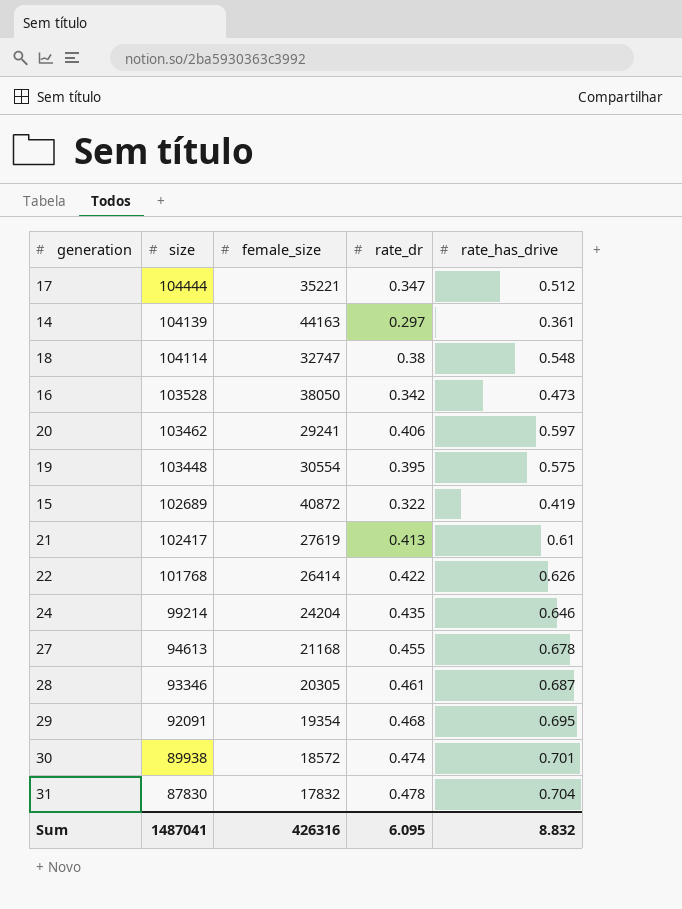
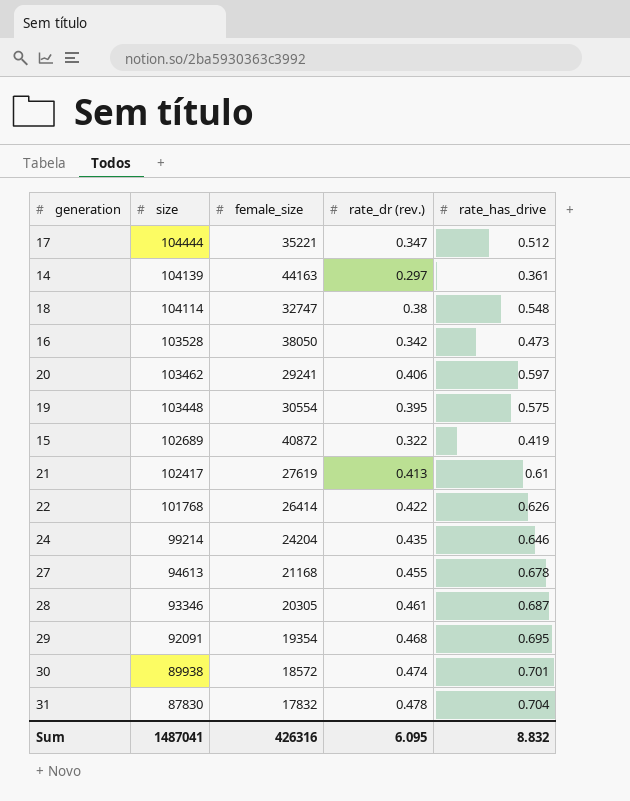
column name: rate_dr -> rate_dr (rev.)

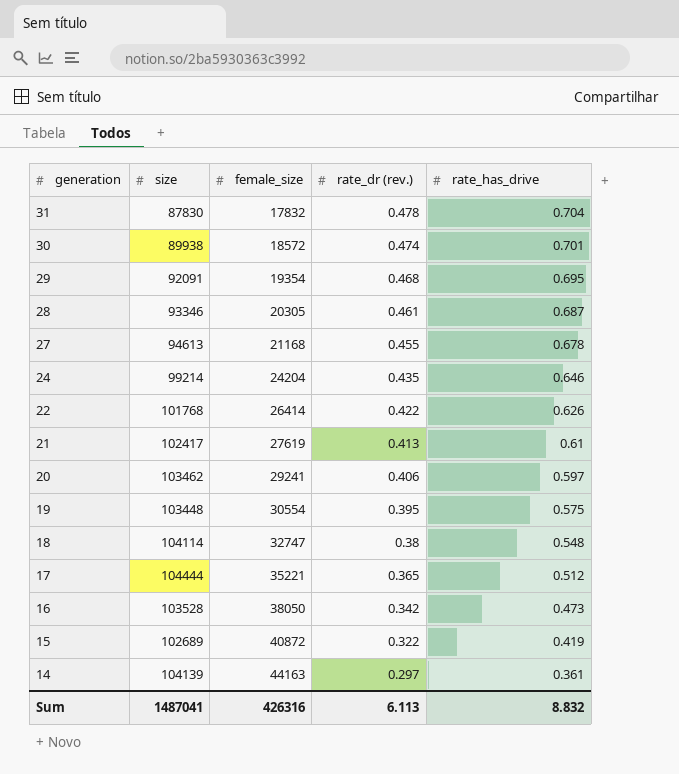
row order: size descending -> generation descending
17 | rate_dr (rev.): 0.347 -> 0.365
Sum | rate_dr (rev.): 6.095 -> 6.113

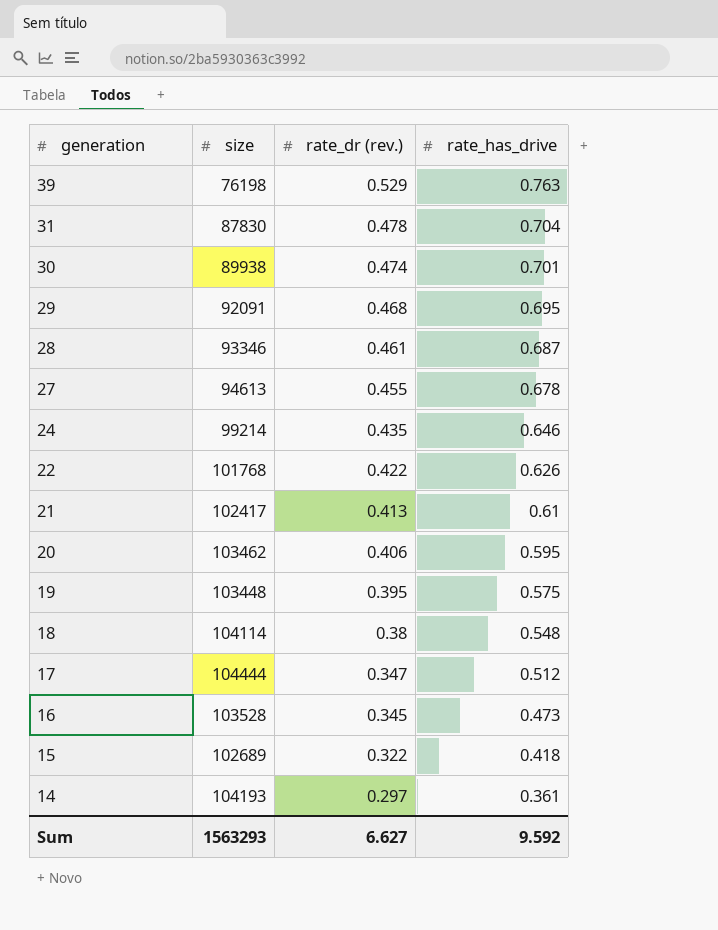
column female_size | position: 3 -> none
row 39: none -> 76198 | 0.529 | 0.763
20 | rate_has_drive: 0.597 -> 0.595
17 | rate_dr (rev.): 0.365 -> 0.347
16 | rate_dr (rev.): 0.342 -> 0.345
15 | rate_has_drive: 0.419 -> 0.418
14 | size: 104139 -> 104193
Sum | size: 1487041 -> 1563293
Sum | rate_dr (rev.): 6.113 -> 6.627
Sum | rate_has_drive: 8.832 -> 9.592

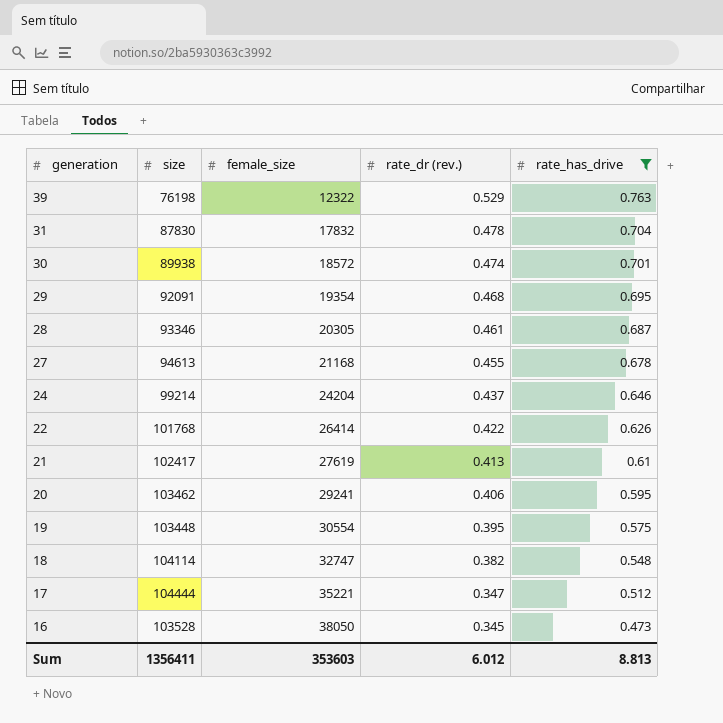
filter: none -> rate_has_drive >= 0.473
column female_size | position: none -> 3
24 | rate_dr (rev.): 0.435 -> 0.437
18 | rate_dr (rev.): 0.38 -> 0.382
Sum | size: 1563293 -> 1356411
Sum | rate_dr (rev.): 6.627 -> 6.012
Sum | rate_has_drive: 9.592 -> 8.813

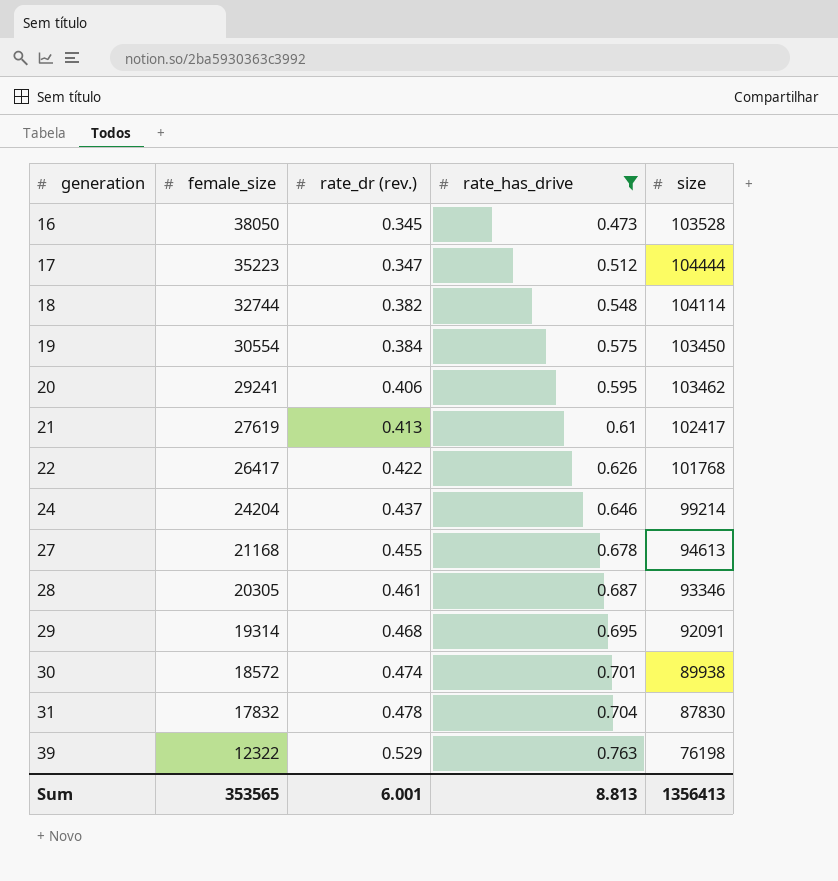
row order: generation descending -> generation ascending
column size | position: 2 -> 5
17 | female_size: 35221 -> 35223
18 | female_size: 32747 -> 32744
19 | rate_dr (rev.): 0.395 -> 0.384
19 | size: 103448 -> 103450
22 | female_size: 26414 -> 26417
29 | female_size: 19354 -> 19314
Sum | female_size: 353603 -> 353565
Sum | rate_dr (rev.): 6.012 -> 6.001
Sum | size: 1356411 -> 1356413

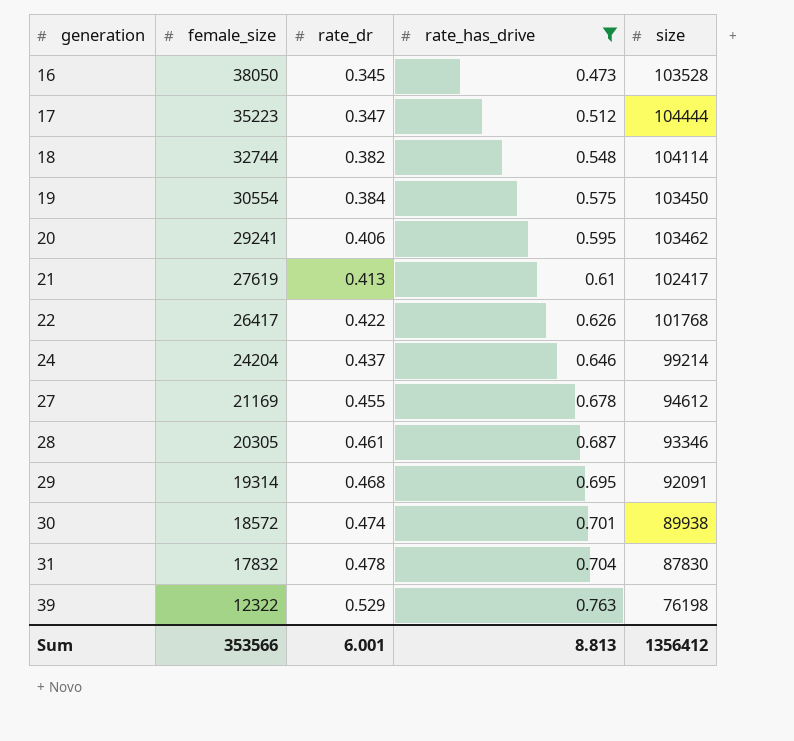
column name: rate_dr (rev.) -> rate_dr
27 | female_size: 21168 -> 21169
27 | size: 94613 -> 94612
Sum | female_size: 353565 -> 353566
Sum | size: 1356413 -> 1356412

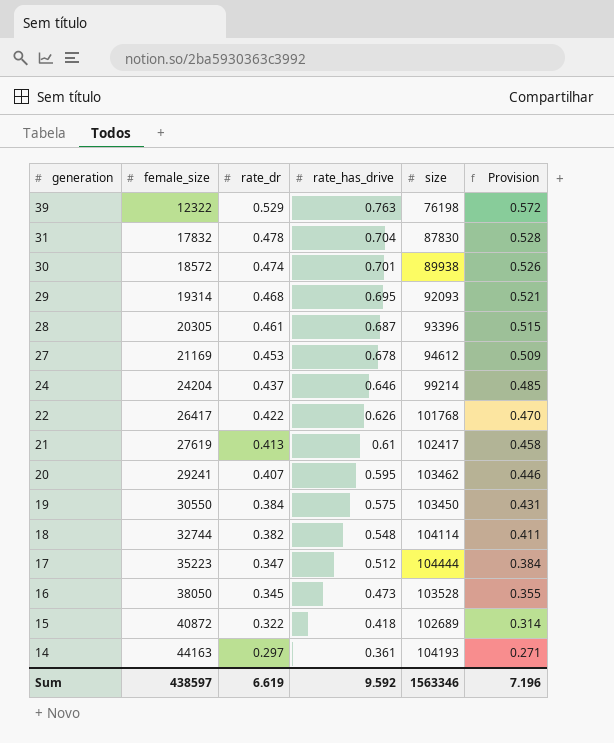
filter: rate_has_drive >= 0.473 -> none
row order: generation ascending -> generation descending
column Provision | formula: none -> [rate_has_drive] * 0.75
29 | size: 92091 -> 92093
28 | size: 93346 -> 93396
27 | rate_dr: 0.455 -> 0.453
20 | rate_dr: 0.406 -> 0.407
19 | female_size: 30554 -> 30550
Sum | female_size: 353566 -> 438597
Sum | rate_dr: 6.001 -> 6.619
Sum | rate_has_drive: 8.813 -> 9.592
Sum | size: 1356412 -> 1563346

